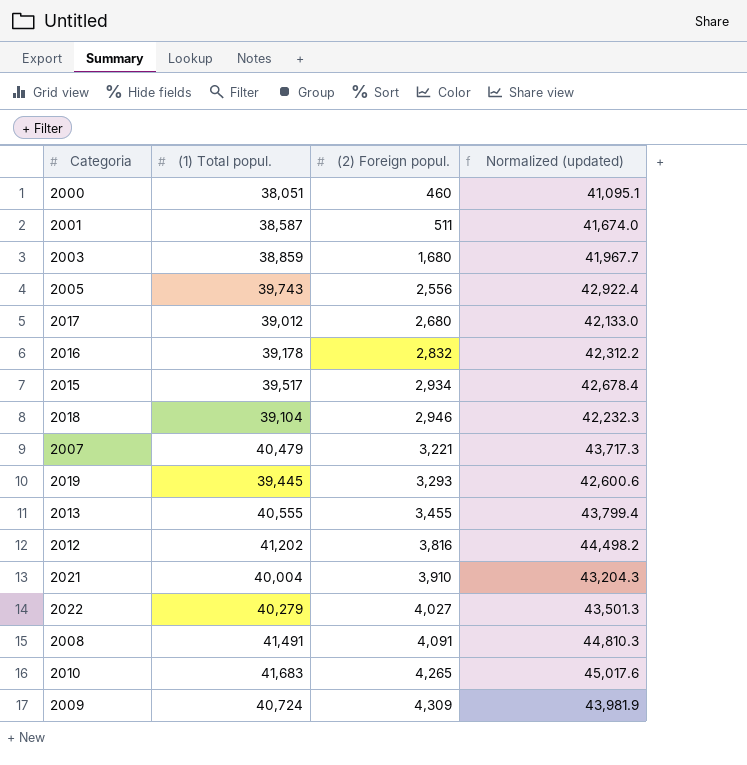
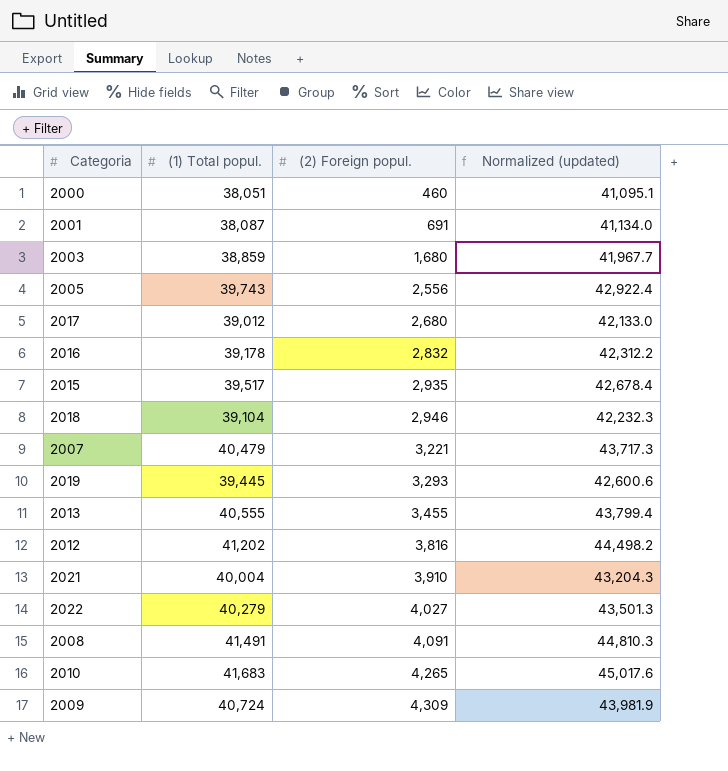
2001 | (1) Total popul.: 38,587 -> 38,087
2001 | (2) Foreign popul.: 511 -> 691
2001 | Normalized (updated): 41,674.0 -> 41,134.0
2015 | (2) Foreign popul.: 2,934 -> 2,935

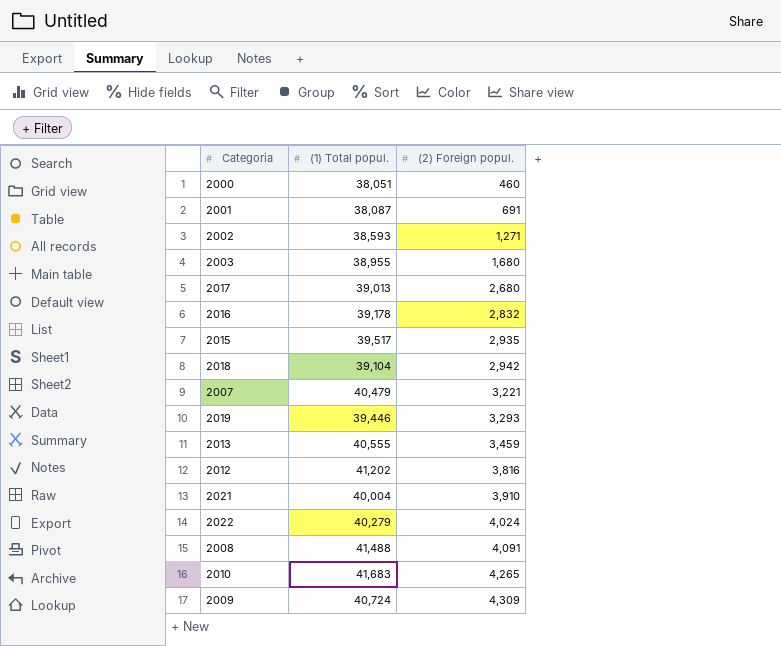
column Normalized (updated) | formula: [(1) Total popul.] * 1.08 -> none
row 2005: 39,743 | 2,556 | 42,922.4 -> none
row 2002: none -> 38,593 | 1,271
2003 | (1) Total popul.: 38,859 -> 38,955
2017 | (1) Total popul.: 39,012 -> 39,013
2018 | (2) Foreign popul.: 2,946 -> 2,942
2019 | (1) Total popul.: 39,445 -> 39,446
2013 | (2) Foreign popul.: 3,455 -> 3,459
2022 | (2) Foreign popul.: 4,027 -> 4,024
2008 | (1) Total popul.: 41,491 -> 41,488

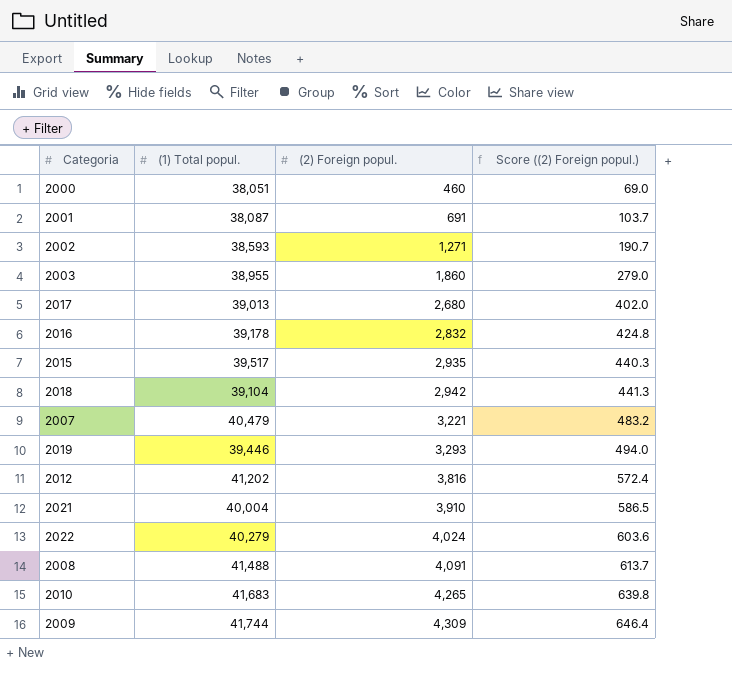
column Score ((2) Foreign popul.) | formula: none -> [(2) Foreign popul.] * 0.15
row 2013: 40,555 | 3,459 -> none
2003 | (2) Foreign popul.: 1,680 -> 1,860
2009 | (1) Total popul.: 40,724 -> 41,744

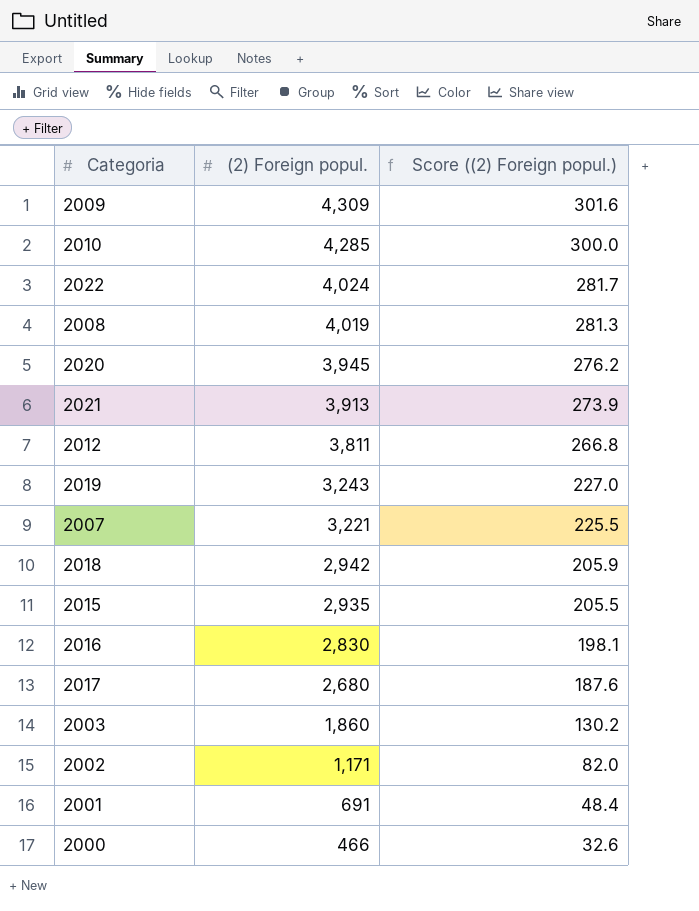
row order: (2) Foreign popul. ascending -> (2) Foreign popul. descending
column (1) Total popul. | position: 2 -> none
column Score ((2) Foreign popul.) | formula: [(2) Foreign popul.] * 0.15 -> [(2) Foreign popul.] * 0.07
2010 | (2) Foreign popul.: 4,265 -> 4,285
2008 | (2) Foreign popul.: 4,091 -> 4,019
row 2020: none -> 3,945 | 276.2
2021 | (2) Foreign popul.: 3,910 -> 3,913
2012 | (2) Foreign popul.: 3,816 -> 3,811
2019 | (2) Foreign popul.: 3,293 -> 3,243
2016 | (2) Foreign popul.: 2,832 -> 2,830
2002 | (2) Foreign popul.: 1,271 -> 1,171
2000 | (2) Foreign popul.: 460 -> 466

